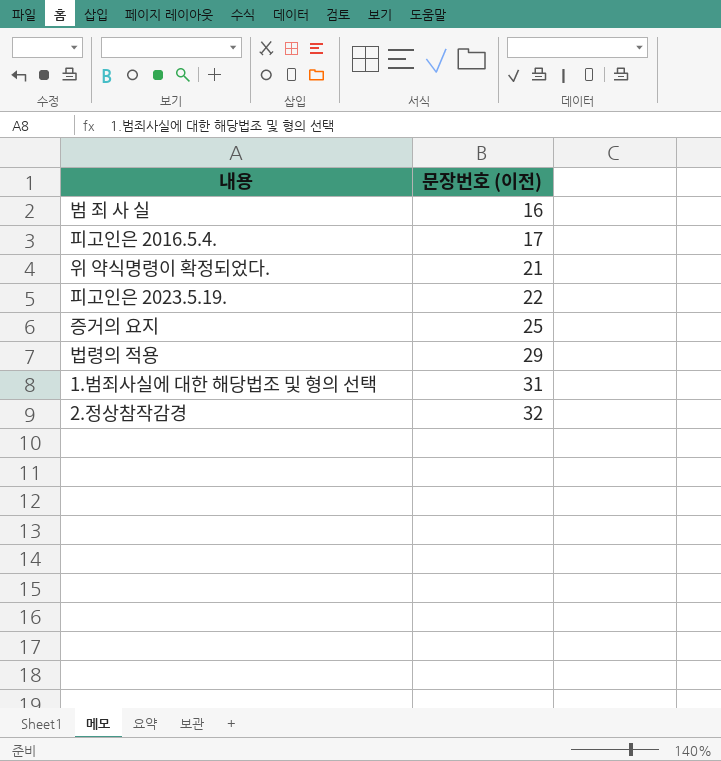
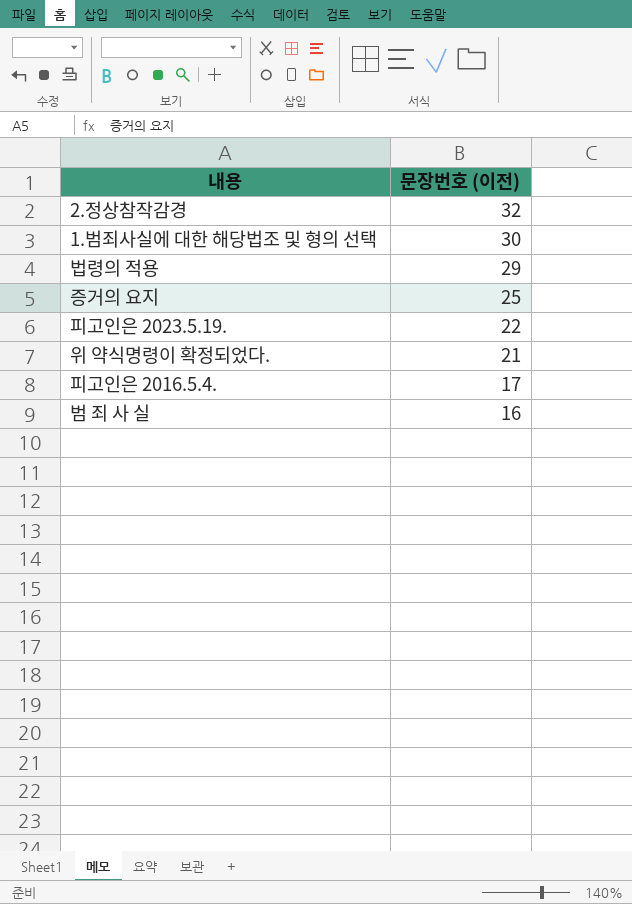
row order: 문장번호 (이전) ascending -> 문장번호 (이전) descending
1.범죄사실에 대한 해당법조 및 형의 선택 | 문장번호 (이전): 31 -> 30

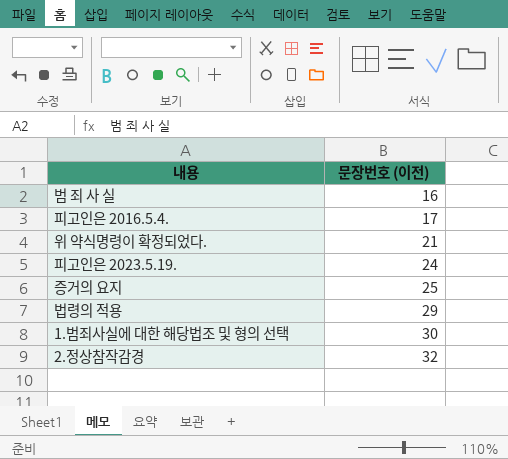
row order: 문장번호 (이전) descending -> 문장번호 (이전) ascending
피고인은 2023.5.19. | 문장번호 (이전): 22 -> 24

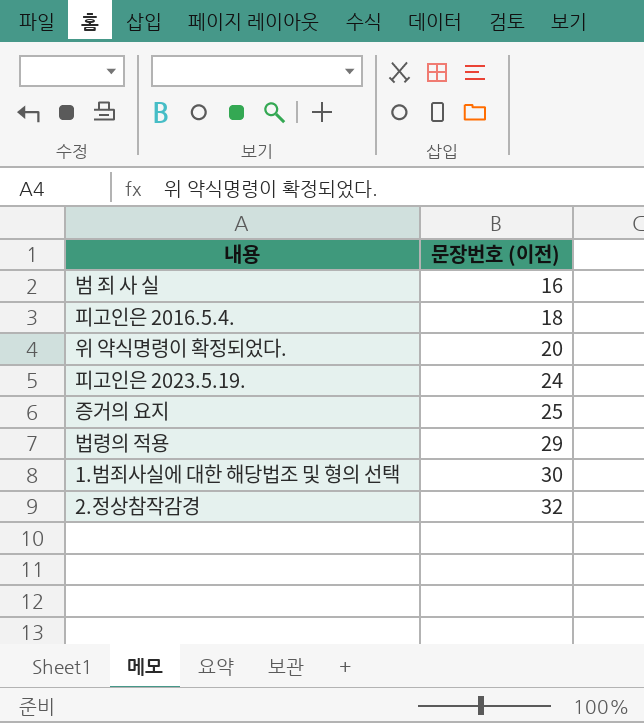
피고인은 2016.5.4. | 문장번호 (이전): 17 -> 18
위 약식명령이 확정되었다. | 문장번호 (이전): 21 -> 20

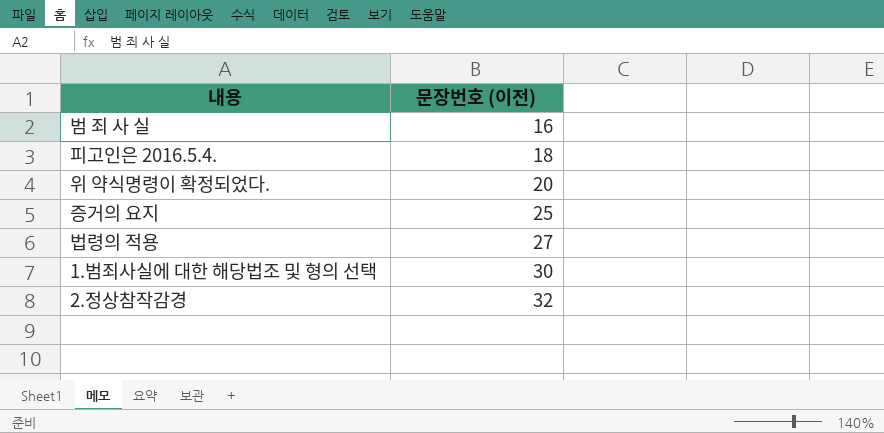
row 피고인은 2023.5.19.: 24 -> none
법령의 적용 | 문장번호 (이전): 29 -> 27

